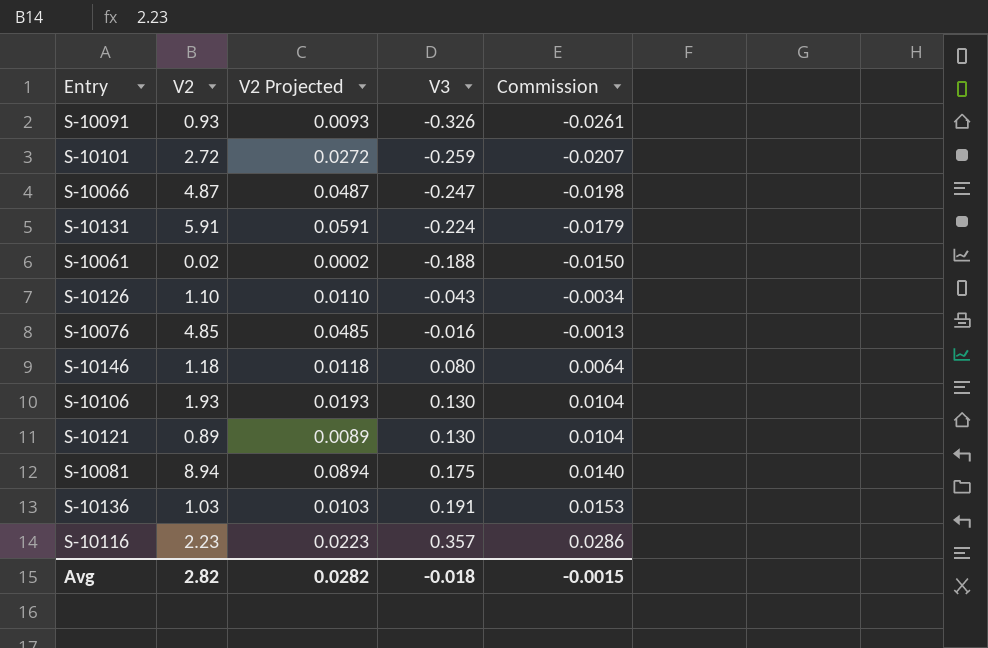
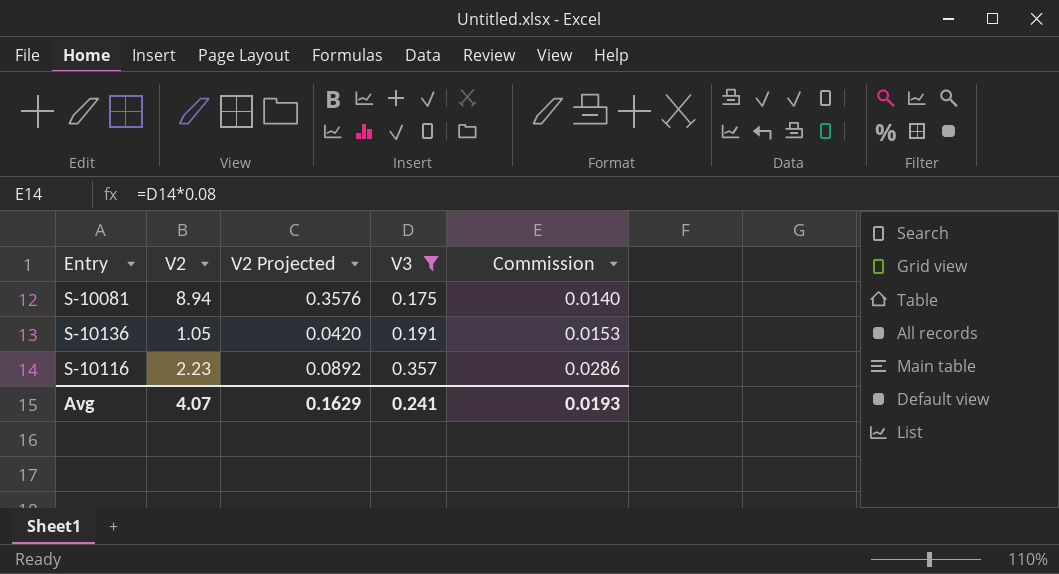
filter: none -> V3 >= 0.175
column V2 Projected | formula: [V2] * 0.01 -> [V2] * 0.04
S-10136 | V2: 1.03 -> 1.05
Avg | V2: 2.82 -> 4.07
Avg | V2 Projected: 0.0282 -> 0.1629
Avg | V3: -0.018 -> 0.241
Avg | Commission: -0.0015 -> 0.0193

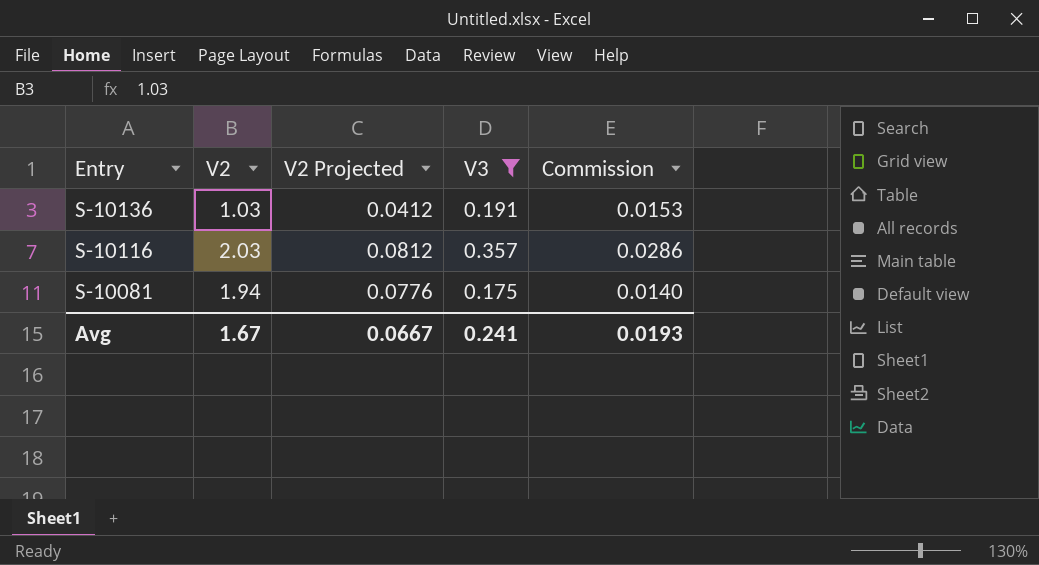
row order: V3 ascending -> Entry descending
S-10136 | V2: 1.05 -> 1.03
S-10136 | V2 Projected: 0.0420 -> 0.0412
S-10116 | V2: 2.23 -> 2.03
S-10116 | V2 Projected: 0.0892 -> 0.0812
S-10081 | V2: 8.94 -> 1.94
S-10081 | V2 Projected: 0.3576 -> 0.0776
Avg | V2: 4.07 -> 1.67
Avg | V2 Projected: 0.1629 -> 0.0667

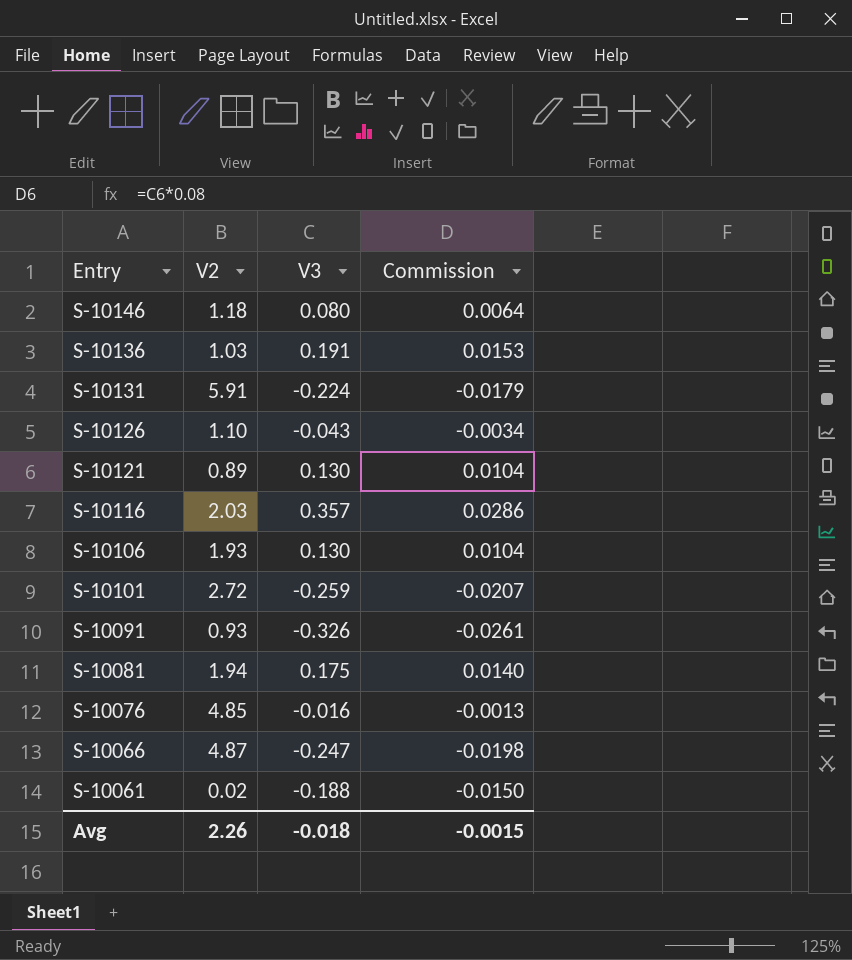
filter: V3 >= 0.175 -> none
column V2 Projected | formula: [V2] * 0.04 -> none
Avg | V2: 1.67 -> 2.26
Avg | V3: 0.241 -> -0.018
Avg | Commission: 0.0193 -> -0.0015

